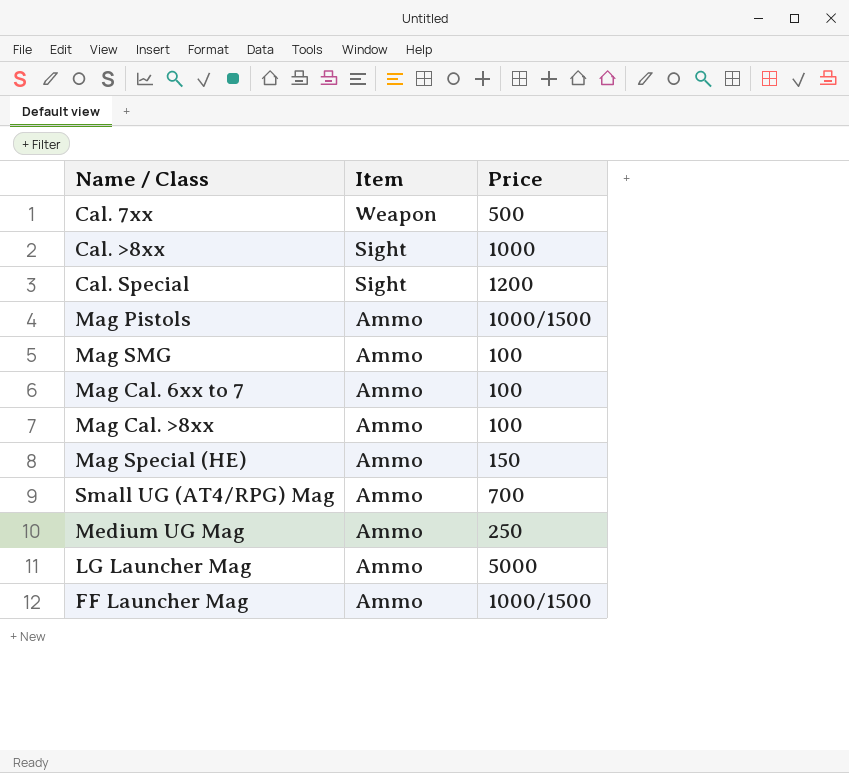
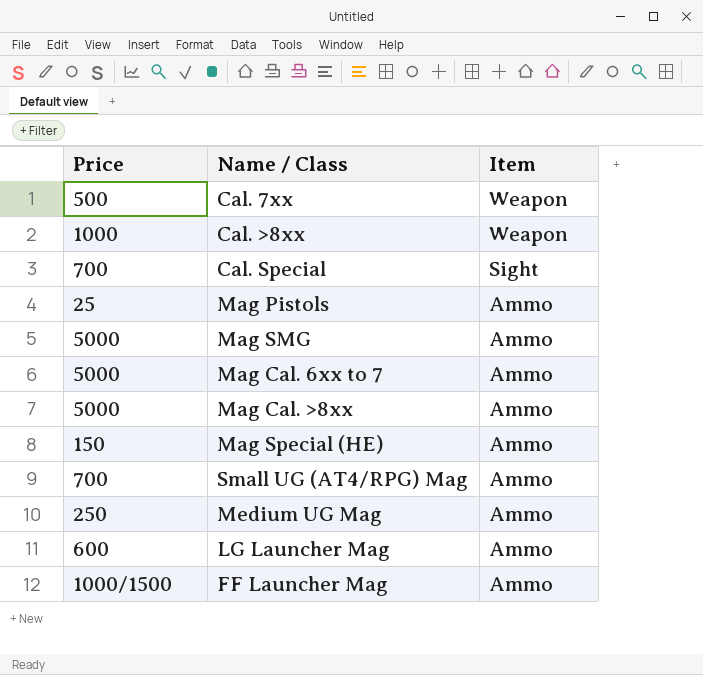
column Price | position: 3 -> 1
Cal. >8xx | Item: Sight -> Weapon
Cal. Special | Price: 1200 -> 700
Mag Pistols | Price: 1000/1500 -> 25
Mag SMG | Price: 100 -> 5000
Mag Cal. 6xx to 7 | Price: 100 -> 5000
Mag Cal. >8xx | Price: 100 -> 5000
LG Launcher Mag | Price: 5000 -> 600

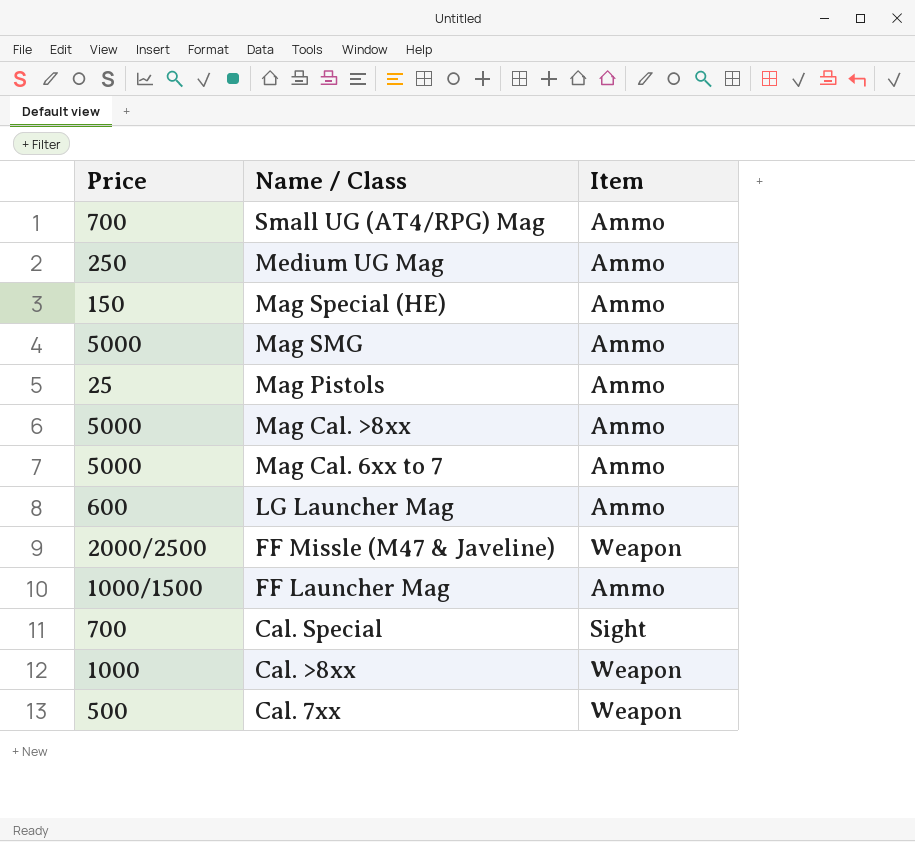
row order: Item descending -> Name / Class descending
row FF Missle (M47 & Javeline): none -> 2000/2500 | Weapon

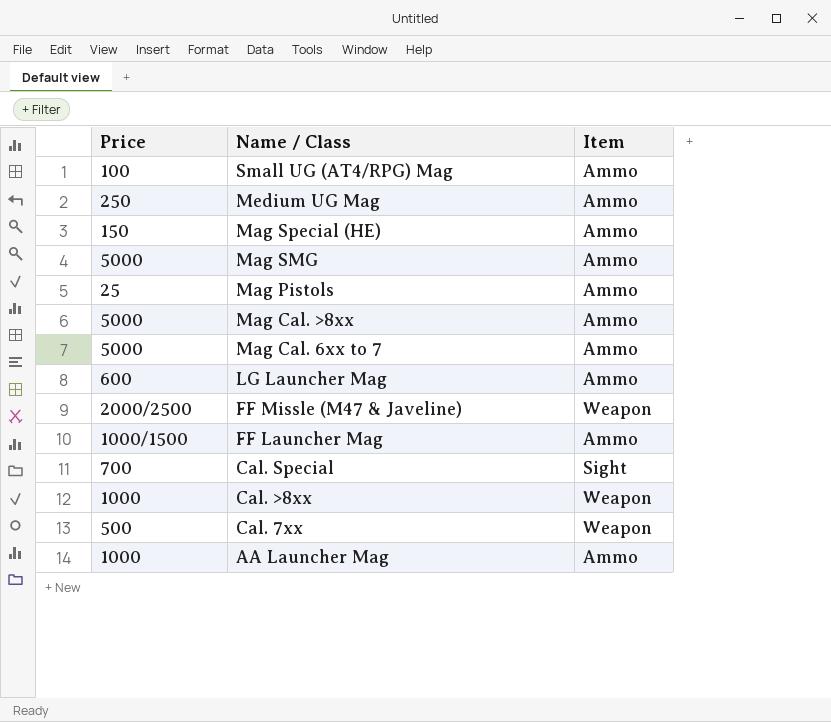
Small UG (AT4/RPG) Mag | Price: 700 -> 100
row AA Launcher Mag: none -> 1000 | Ammo

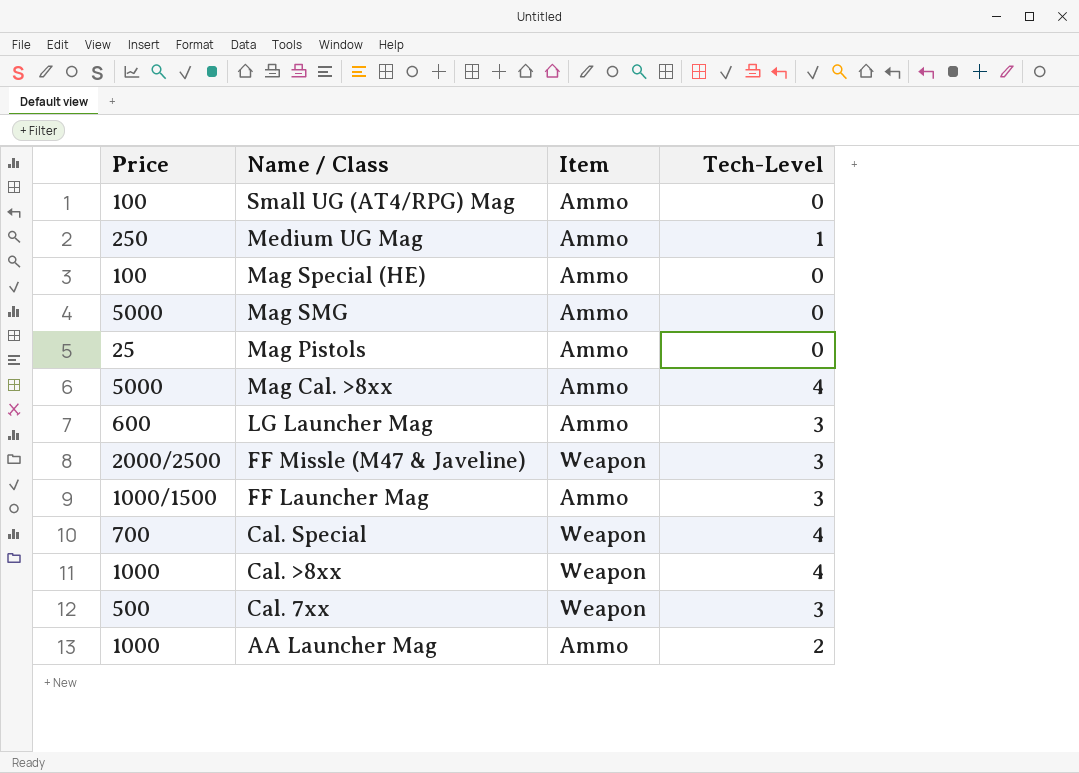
column Tech-Level | position: none -> 4
row Mag Cal. 6xx to 7: 5000 | Ammo -> none
Mag Special (HE) | Price: 150 -> 100
Cal. Special | Item: Sight -> Weapon

